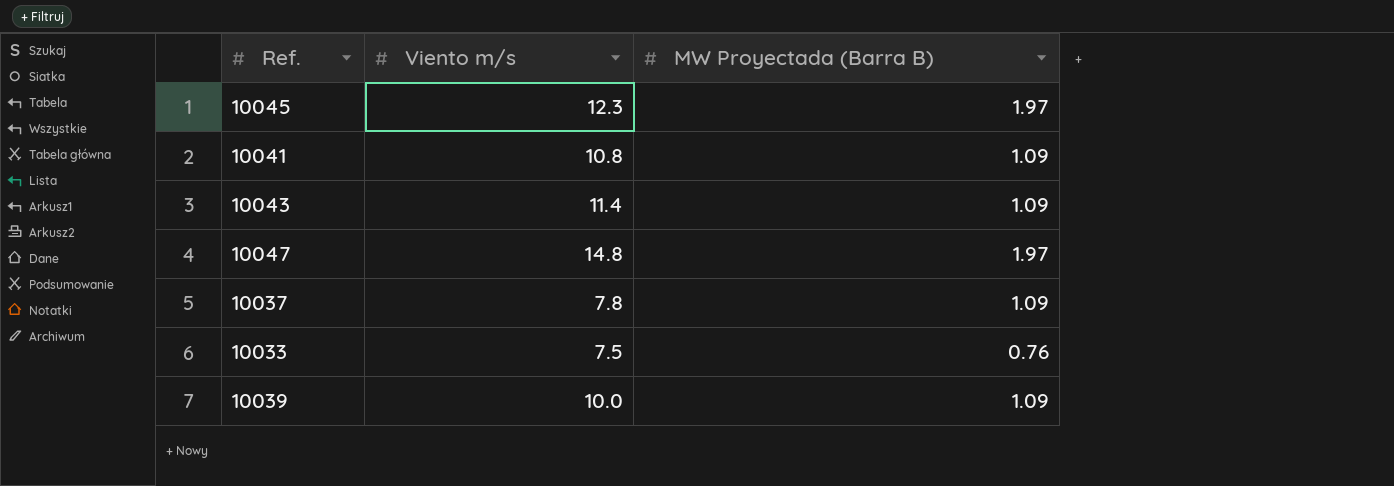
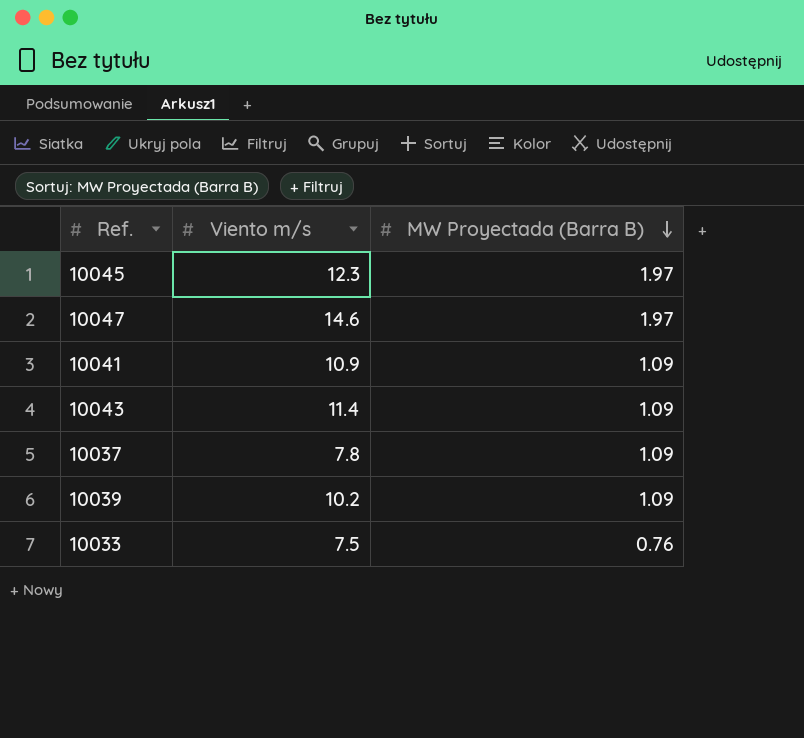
row order: none -> MW Proyectada (Barra B) descending
10047 | Viento m/s: 14.8 -> 14.6
10041 | Viento m/s: 10.8 -> 10.9
10039 | Viento m/s: 10.0 -> 10.2

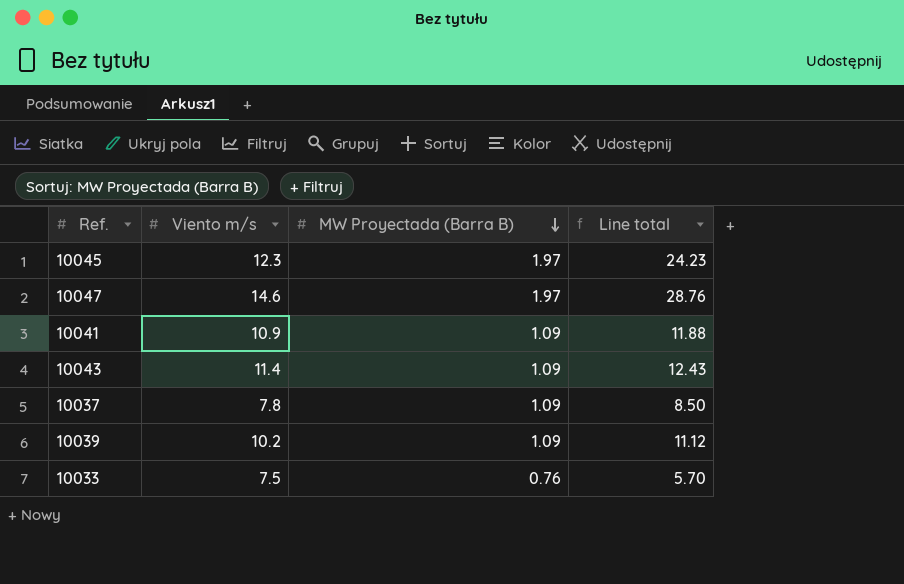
column Line total | formula: none -> [Viento m/s] * [MW Proyectada (Barra B)]

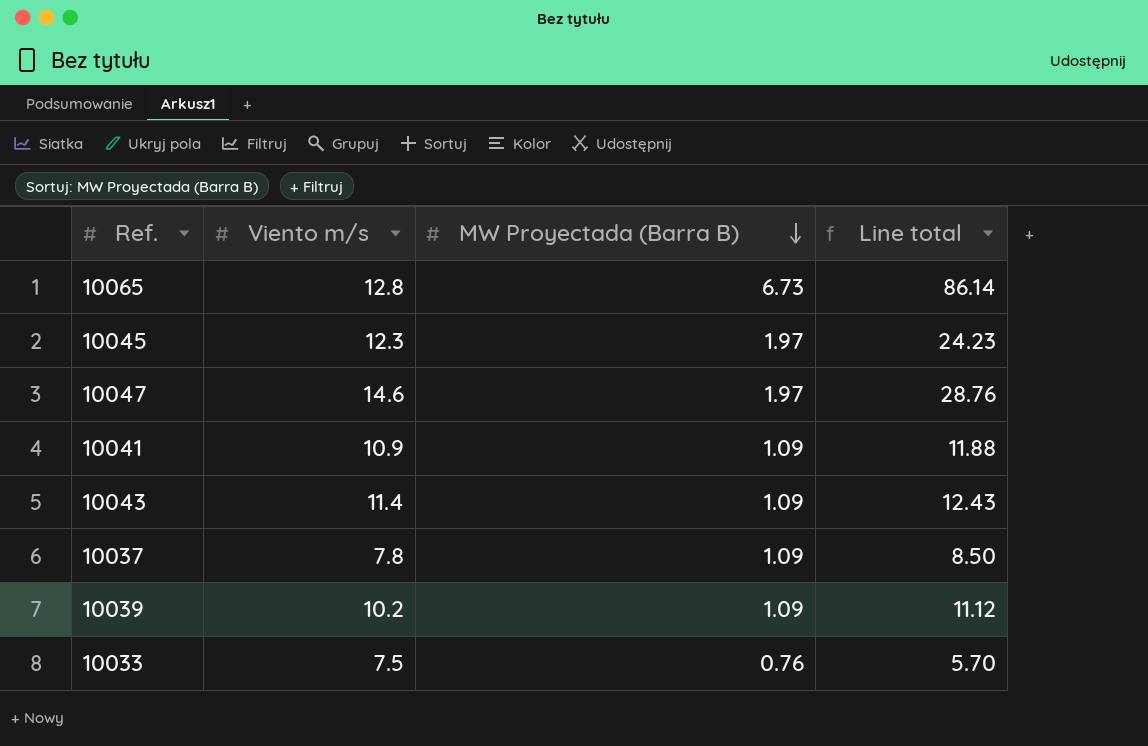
row 10065: none -> 12.8 | 6.73 | 86.14

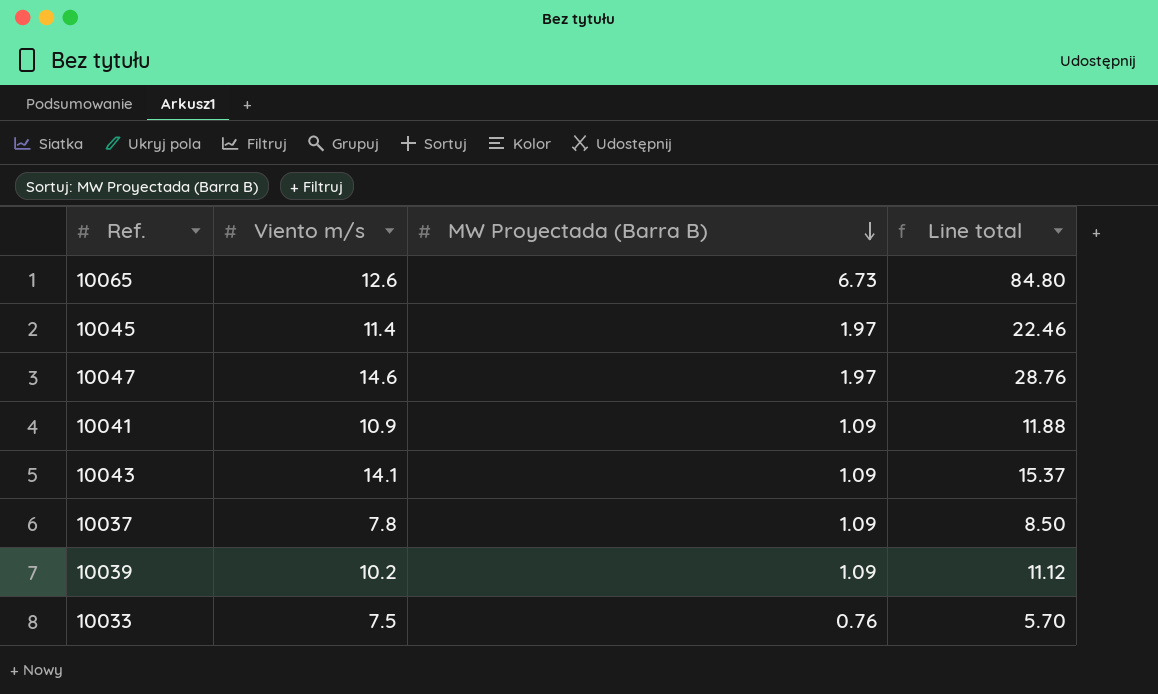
10065 | Viento m/s: 12.8 -> 12.6
10065 | Line total: 86.14 -> 84.80
10045 | Viento m/s: 12.3 -> 11.4
10045 | Line total: 24.23 -> 22.46
10043 | Viento m/s: 11.4 -> 14.1
10043 | Line total: 12.43 -> 15.37

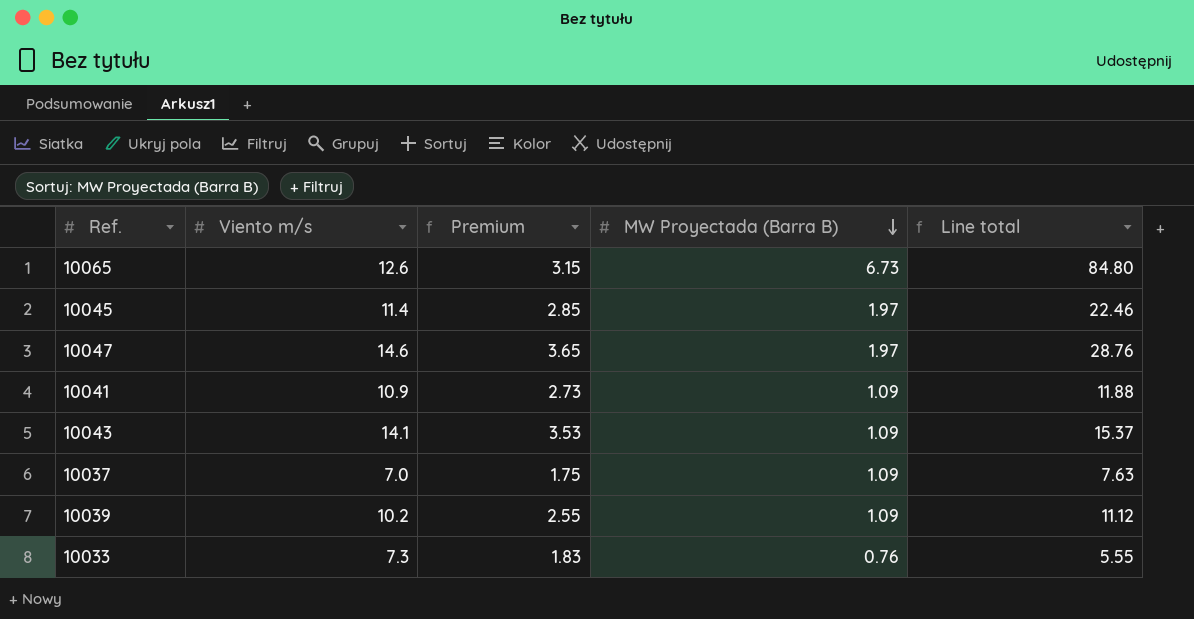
column Premium | formula: none -> [Viento m/s] * 0.25
10037 | Viento m/s: 7.8 -> 7.0
10037 | Line total: 8.50 -> 7.63
10033 | Viento m/s: 7.5 -> 7.3
10033 | Line total: 5.70 -> 5.55

